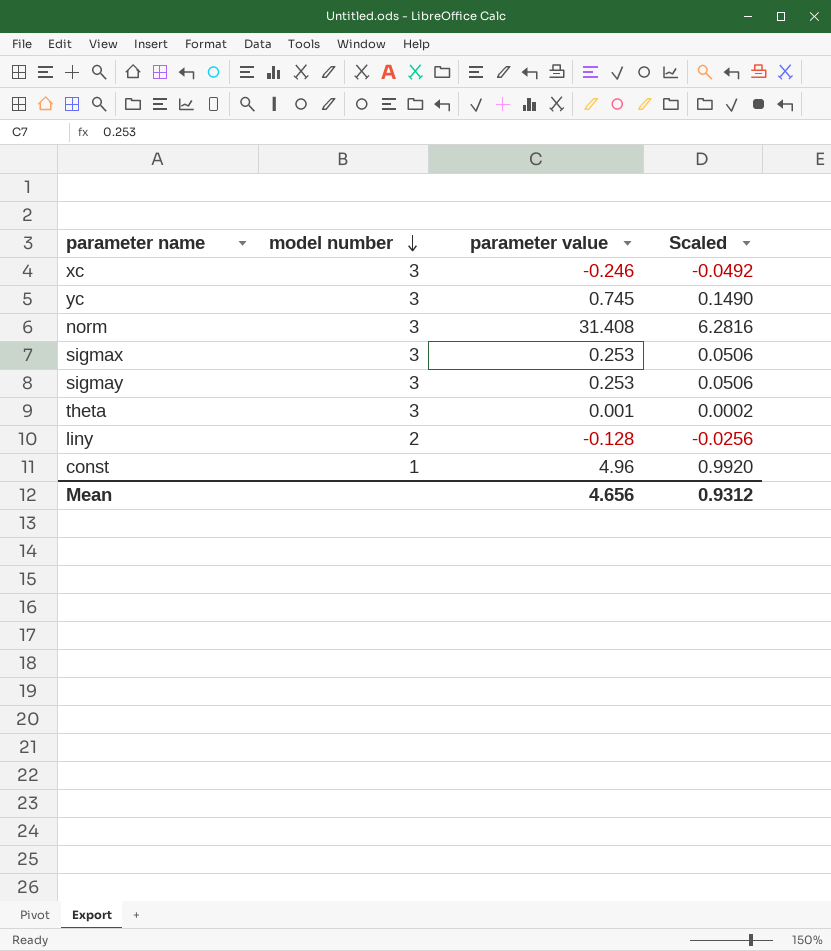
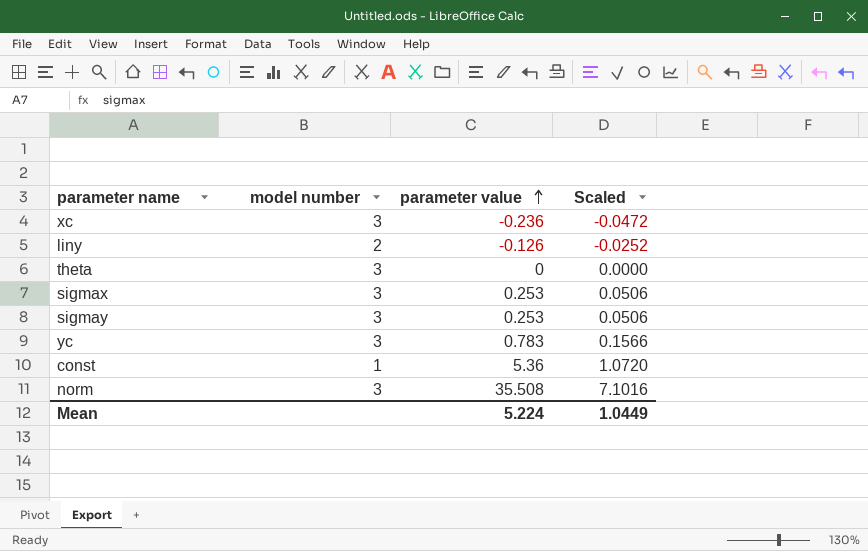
row order: model number descending -> parameter value ascending
xc | parameter value: -0.246 -> -0.236
xc | Scaled: -0.0492 -> -0.0472
liny | parameter value: -0.128 -> -0.126
liny | Scaled: -0.0256 -> -0.0252
theta | parameter value: 0.001 -> 0
theta | Scaled: 0.0002 -> 0.0000
yc | parameter value: 0.745 -> 0.783
yc | Scaled: 0.1490 -> 0.1566
const | parameter value: 4.96 -> 5.36
const | Scaled: 0.9920 -> 1.0720
norm | parameter value: 31.408 -> 35.508
norm | Scaled: 6.2816 -> 7.1016
Mean | parameter value: 4.656 -> 5.224
Mean | Scaled: 0.9312 -> 1.0449

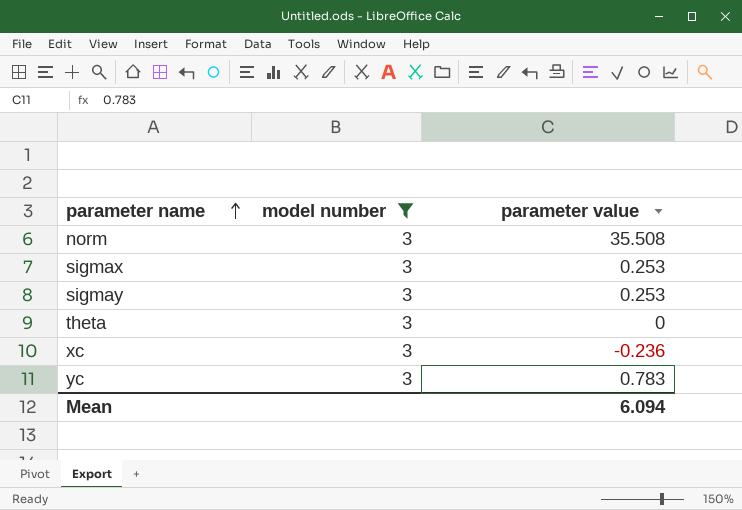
filter: none -> model number = 3
row order: parameter value ascending -> parameter name ascending
column Scaled | formula: [parameter value] * 0.2 -> none
Mean | parameter value: 5.224 -> 6.094

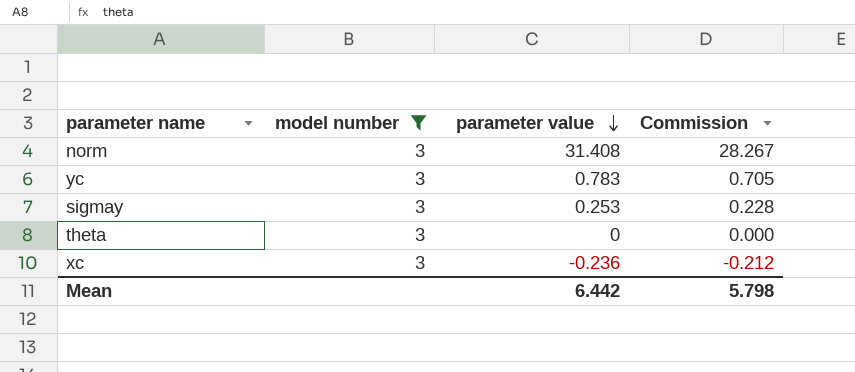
row order: parameter name ascending -> parameter value descending
column Commission | formula: none -> [parameter value] * 0.9
row sigmax: 3 | 0.253 -> none
norm | parameter value: 35.508 -> 31.408
Mean | parameter value: 6.094 -> 6.442

